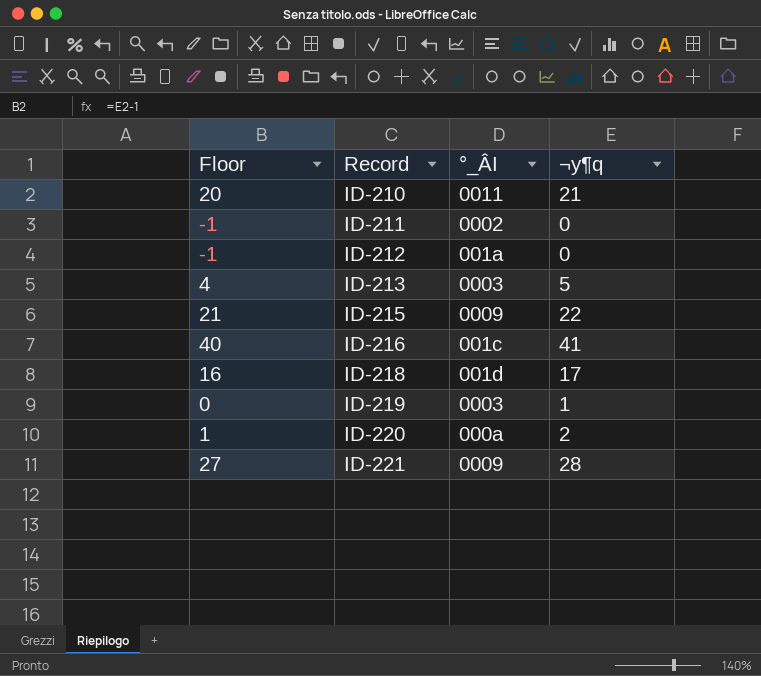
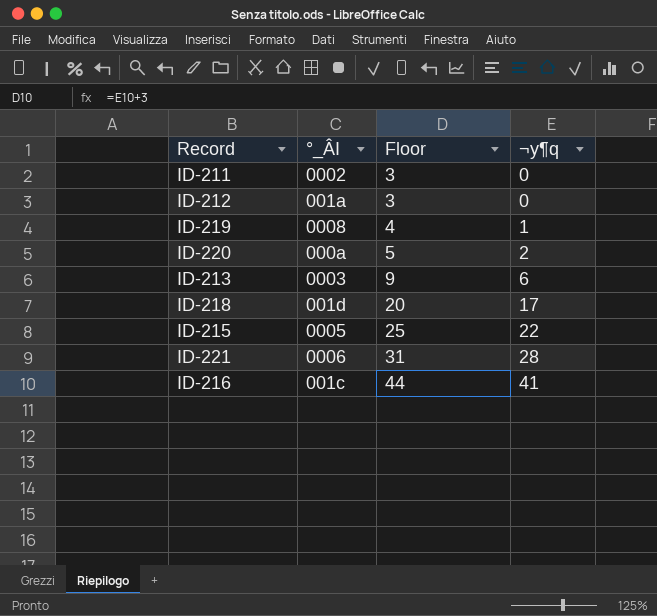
row order: Record ascending -> Floor ascending
column Floor | formula: [¬y¶q] - 1 -> [¬y¶q] + 3
column Floor | position: 1 -> 3
row ID-210: 20 | 0011 | 21 -> none
ID-219 | °_ÂI: 0003 -> 0008
ID-213 | ¬y¶q: 5 -> 6
ID-215 | °_ÂI: 0009 -> 0005
ID-221 | °_ÂI: 0009 -> 0006

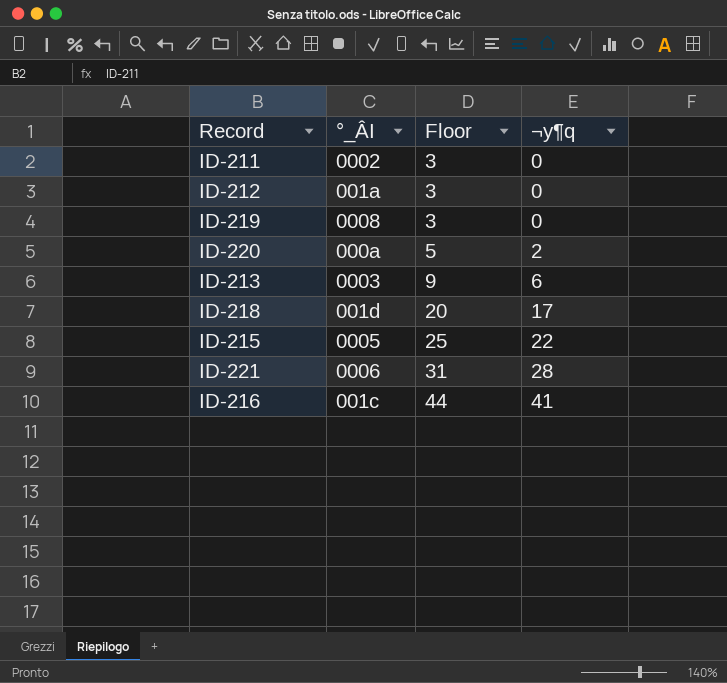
ID-219 | Floor: 4 -> 3
ID-219 | ¬y¶q: 1 -> 0

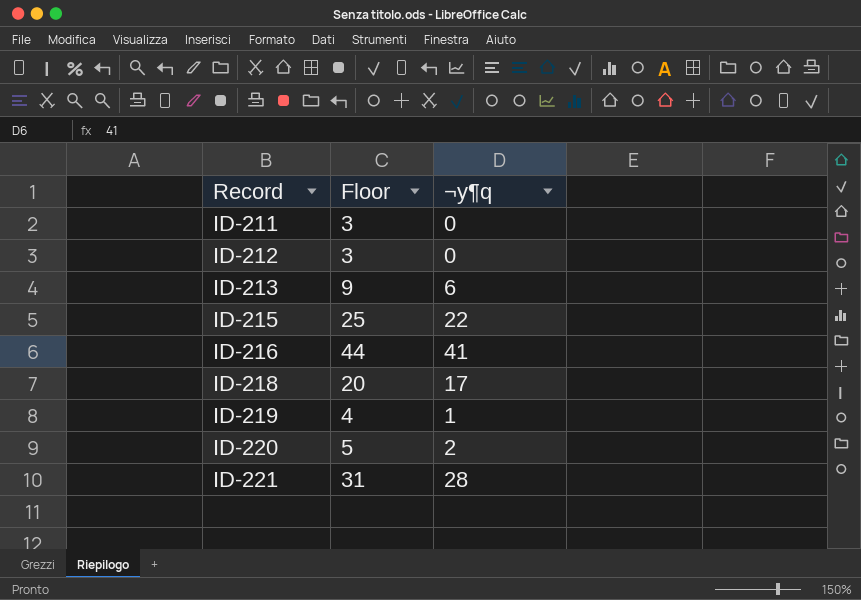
row order: Floor ascending -> Record ascending
column °_ÂI | position: 2 -> none
ID-219 | Floor: 3 -> 4
ID-219 | ¬y¶q: 0 -> 1

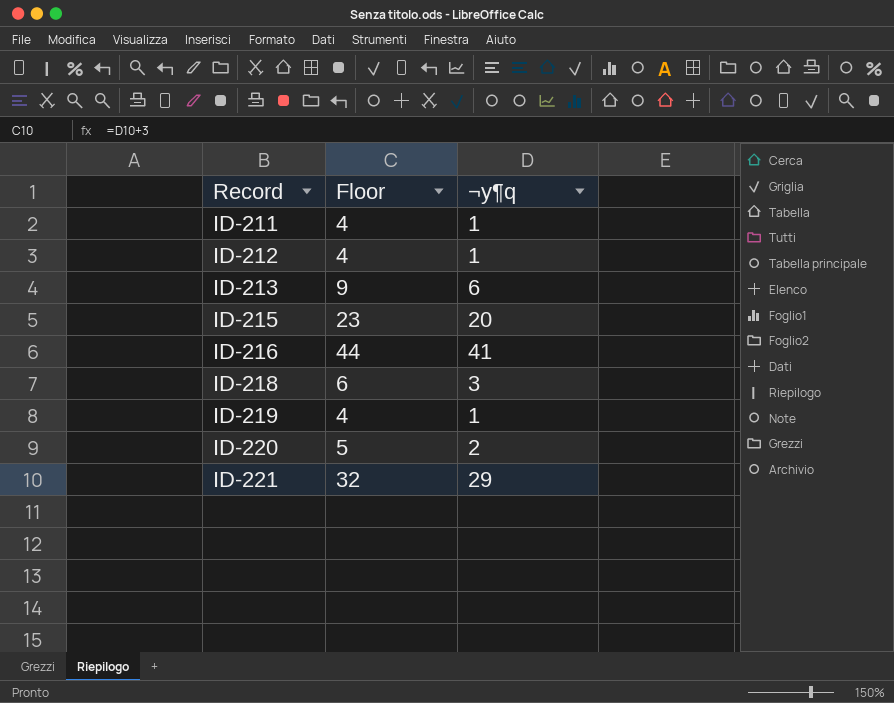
ID-211 | Floor: 3 -> 4
ID-211 | ¬y¶q: 0 -> 1
ID-212 | Floor: 3 -> 4
ID-212 | ¬y¶q: 0 -> 1
ID-215 | Floor: 25 -> 23
ID-215 | ¬y¶q: 22 -> 20
ID-218 | Floor: 20 -> 6
ID-218 | ¬y¶q: 17 -> 3
ID-221 | Floor: 31 -> 32
ID-221 | ¬y¶q: 28 -> 29

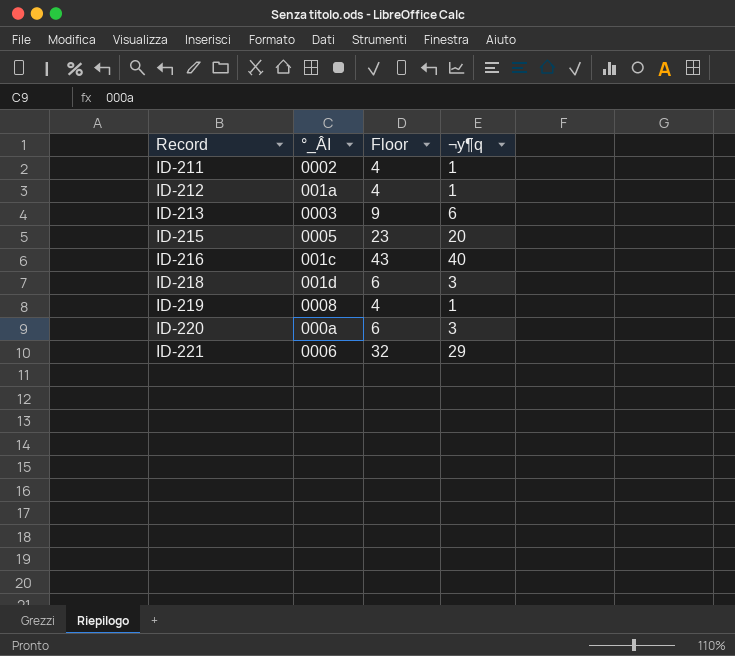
column °_ÂI | position: none -> 2
ID-216 | Floor: 44 -> 43
ID-216 | ¬y¶q: 41 -> 40
ID-220 | Floor: 5 -> 6
ID-220 | ¬y¶q: 2 -> 3

